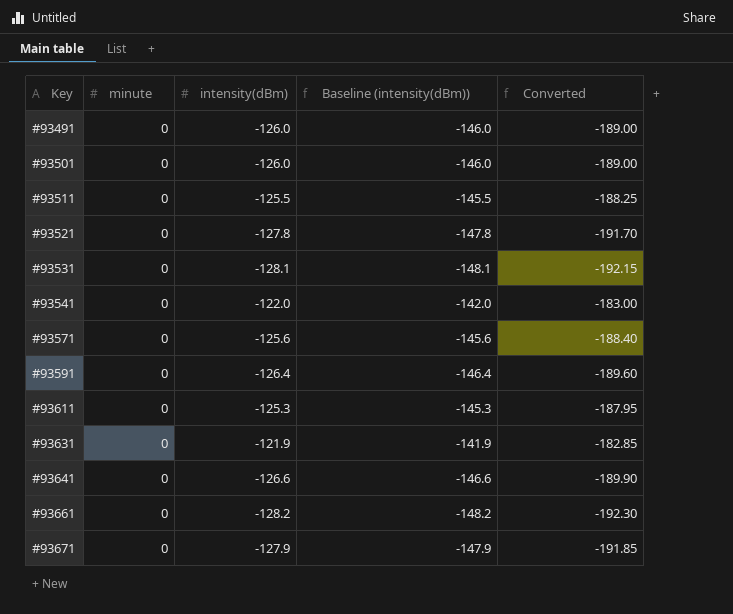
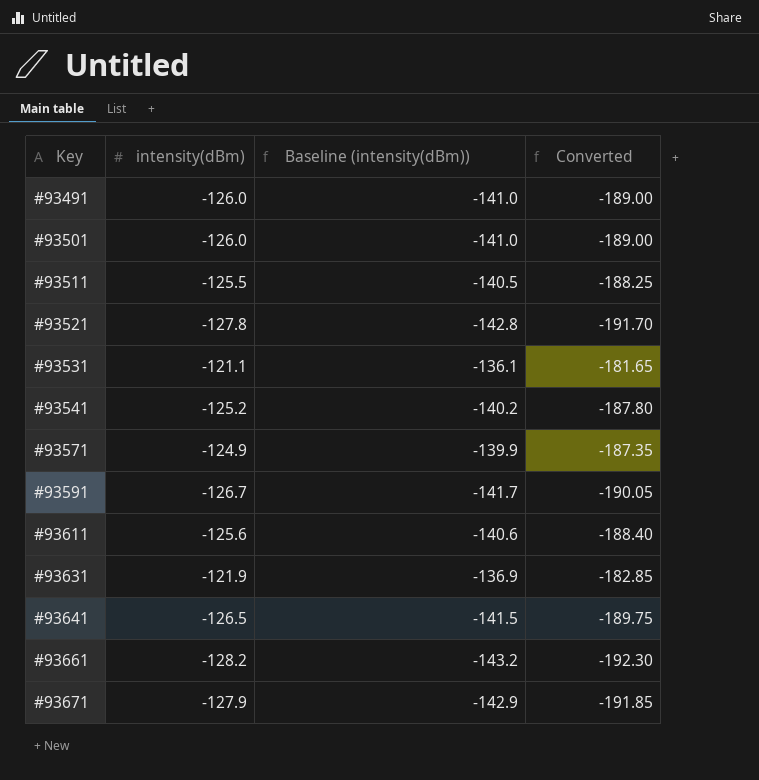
column minute | position: 2 -> none
column Baseline (intensity(dBm)) | formula: [intensity(dBm)] - 20 -> [intensity(dBm)] - 15
#93531 | intensity(dBm): -128.1 -> -121.1
#93531 | Converted: -192.15 -> -181.65
#93541 | intensity(dBm): -122.0 -> -125.2
#93541 | Converted: -183.00 -> -187.80
#93571 | intensity(dBm): -125.6 -> -124.9
#93571 | Converted: -188.40 -> -187.35
#93591 | intensity(dBm): -126.4 -> -126.7
#93591 | Converted: -189.60 -> -190.05
#93611 | intensity(dBm): -125.3 -> -125.6
#93611 | Converted: -187.95 -> -188.40
#93641 | intensity(dBm): -126.6 -> -126.5
#93641 | Converted: -189.90 -> -189.75

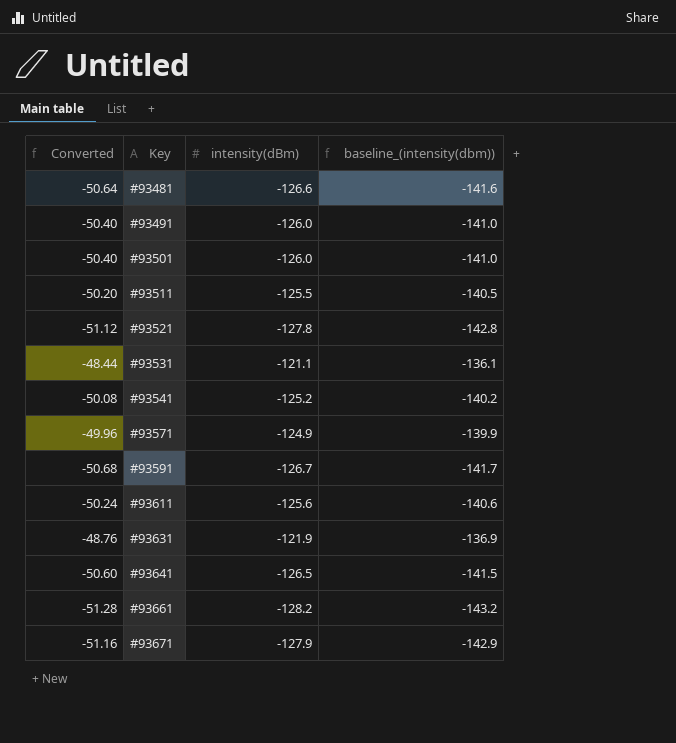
column Converted | formula: [intensity(dBm)] * 1.5 -> [intensity(dBm)] * 0.4
column Converted | position: 4 -> 1
column name: Baseline (intensity(dBm)) -> baseline_(intensity(dbm))
row #93481: none -> -50.64 | -126.6 | -141.6

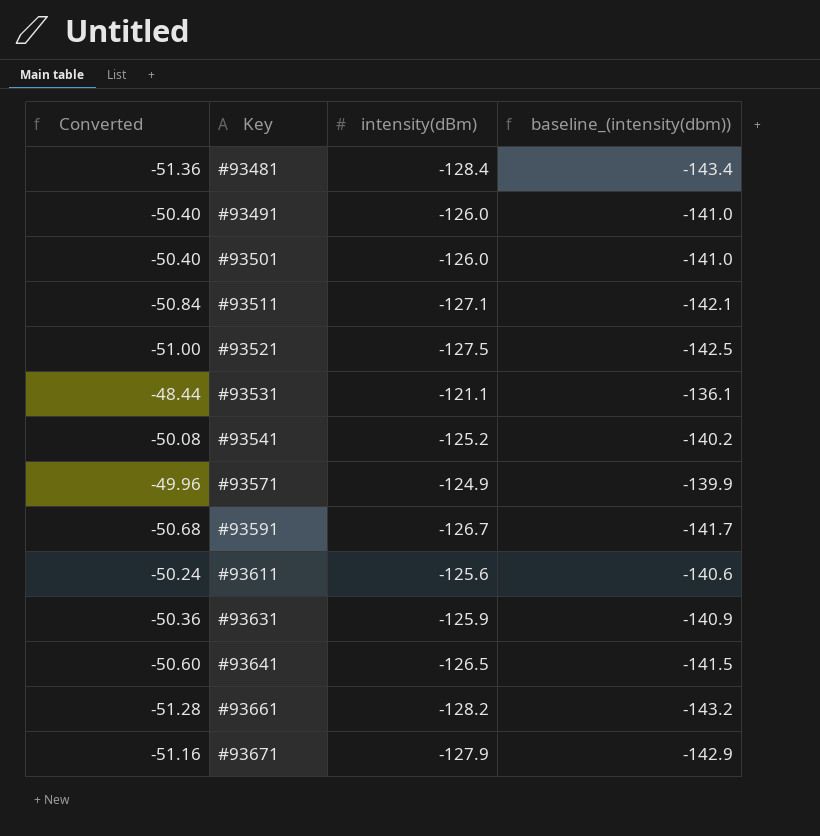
#93481 | Converted: -50.64 -> -51.36
#93481 | intensity(dBm): -126.6 -> -128.4
#93481 | baseline_(intensity(dbm)): -141.6 -> -143.4
#93511 | Converted: -50.20 -> -50.84
#93511 | intensity(dBm): -125.5 -> -127.1
#93511 | baseline_(intensity(dbm)): -140.5 -> -142.1
#93521 | Converted: -51.12 -> -51.00
#93521 | intensity(dBm): -127.8 -> -127.5
#93521 | baseline_(intensity(dbm)): -142.8 -> -142.5
#93631 | Converted: -48.76 -> -50.36
#93631 | intensity(dBm): -121.9 -> -125.9
#93631 | baseline_(intensity(dbm)): -136.9 -> -140.9

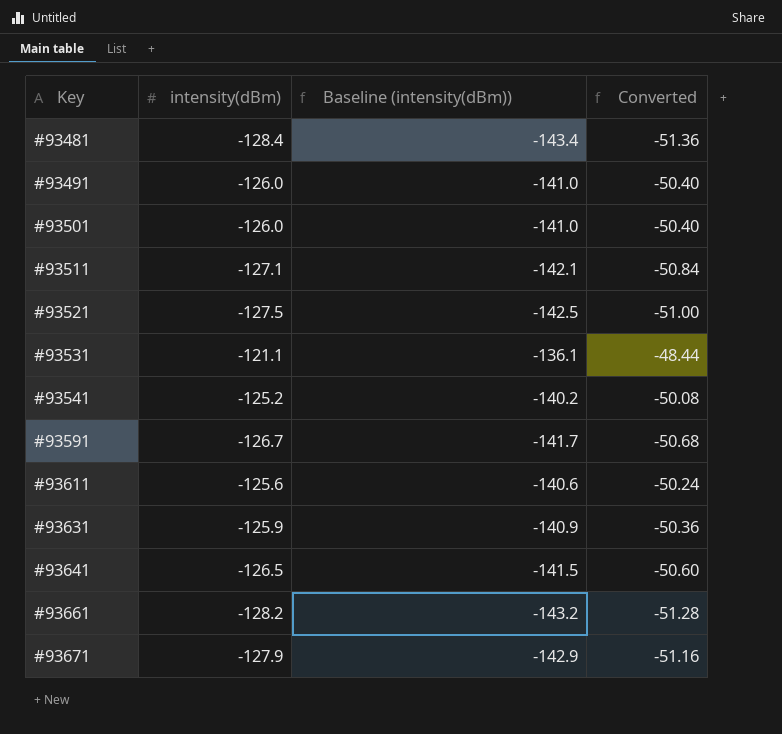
column name: baseline_(intensity(dbm)) -> Baseline (intensity(dBm))
column Converted | position: 1 -> 4
row #93571: -49.96 | -124.9 | -139.9 -> none

